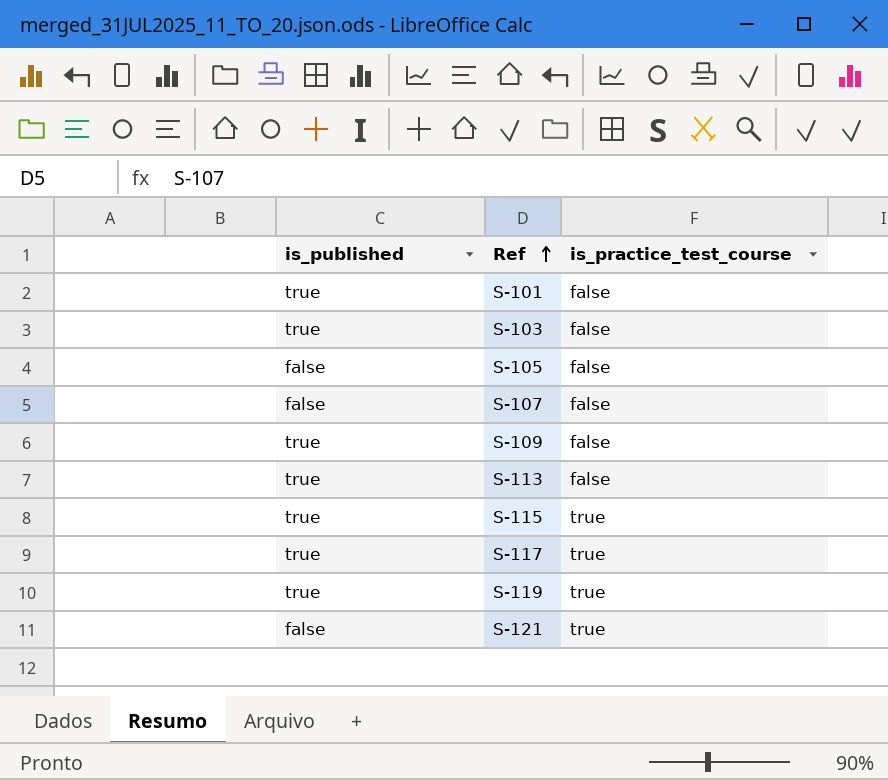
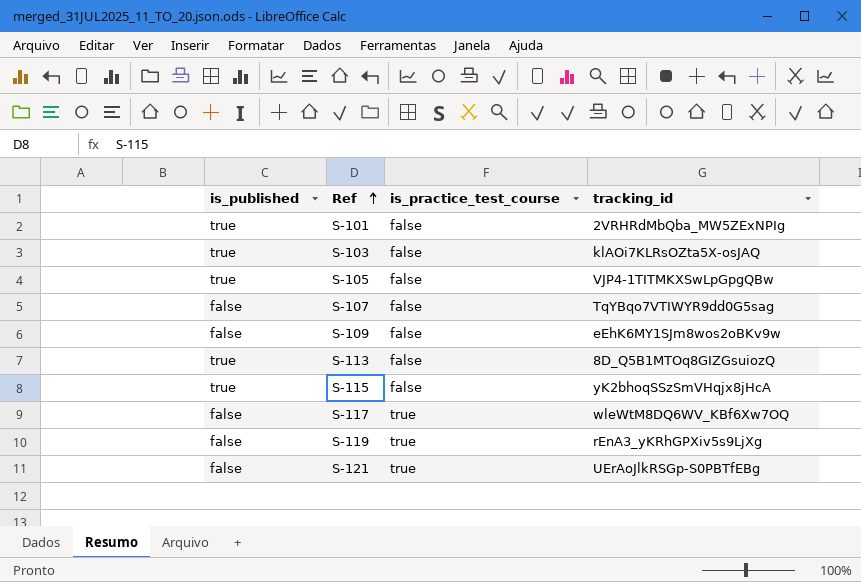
column tracking_id | position: none -> 4
S-105 | is_published: false -> true
S-109 | is_published: true -> false
S-115 | is_practice_test_course: true -> false
S-117 | is_published: true -> false
S-119 | is_published: true -> false

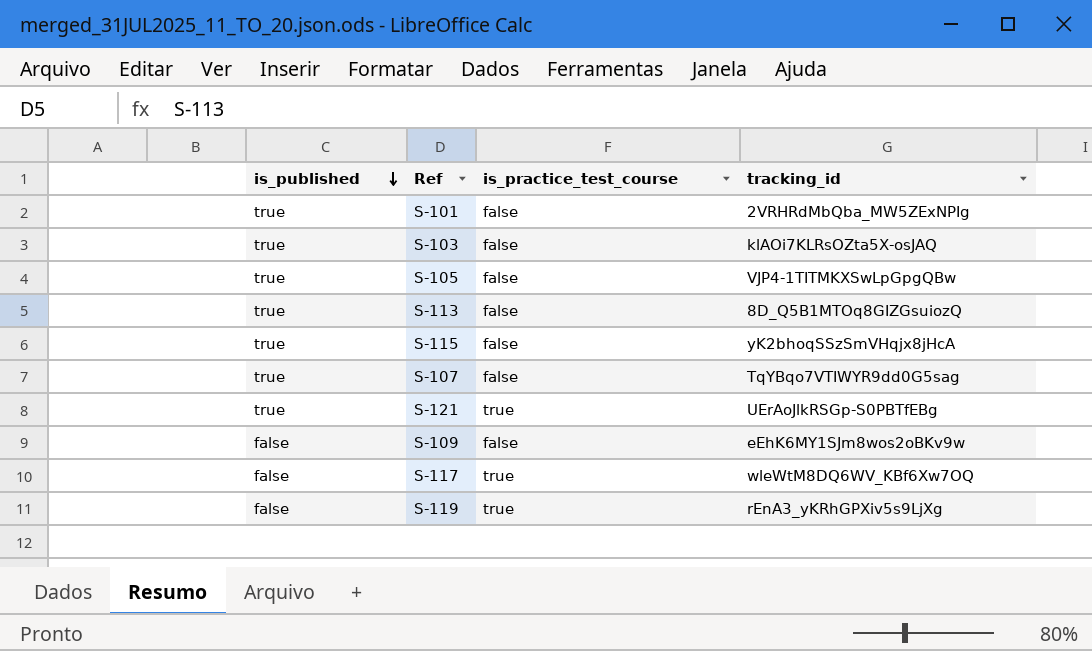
row order: Ref ascending -> is_published descending
S-107 | is_published: false -> true
S-121 | is_published: false -> true

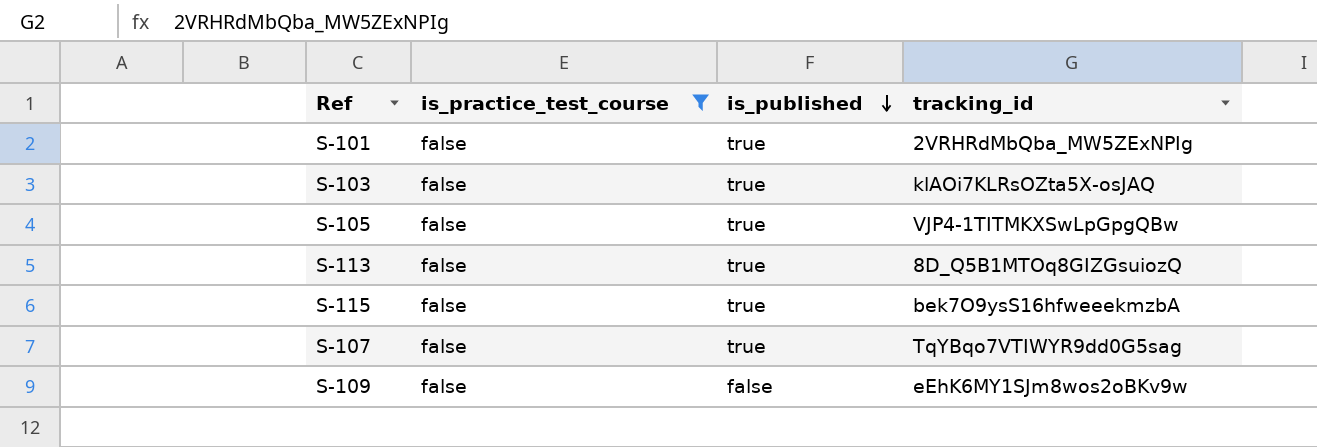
filter: none -> is_practice_test_course = false
column is_published | position: 1 -> 3
S-115 | tracking_id: yK2bhoqSSzSmVHqjx8jHcA -> bek7O9ysS16hfweeekmzbA

